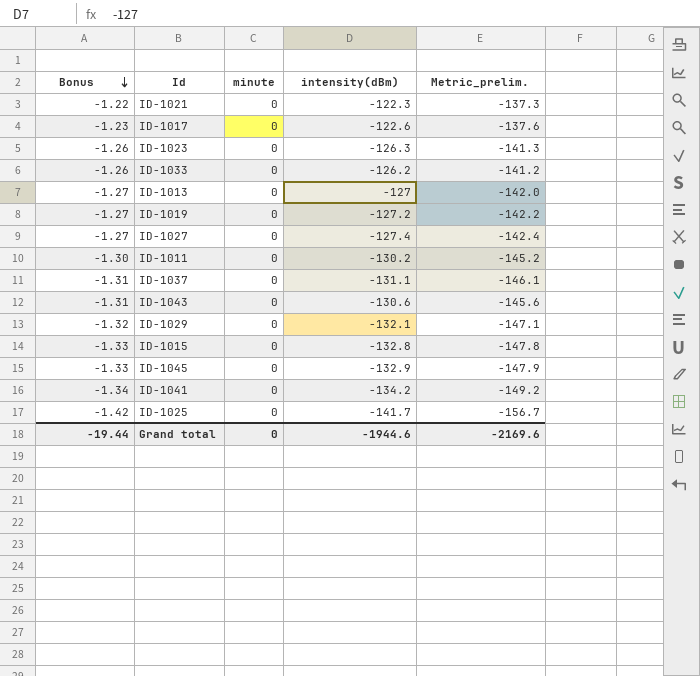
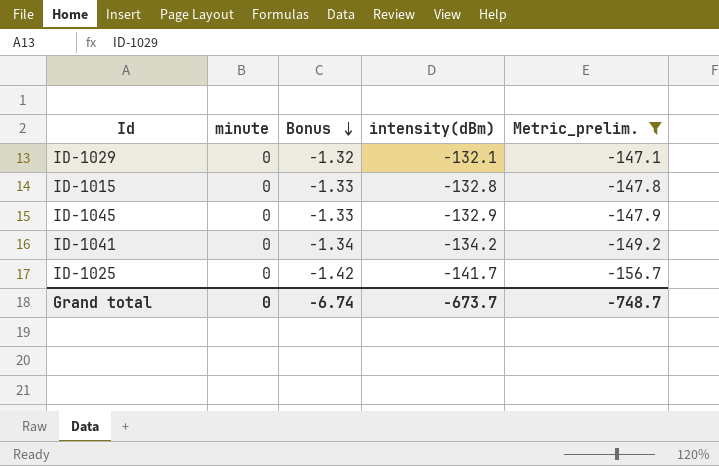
filter: none -> Metric_prelim. <= -147.1
column Bonus | position: 1 -> 3
Grand total | Bonus: -19.44 -> -6.74
Grand total | intensity(dBm): -1944.6 -> -673.7
Grand total | Metric_prelim.: -2169.6 -> -748.7

